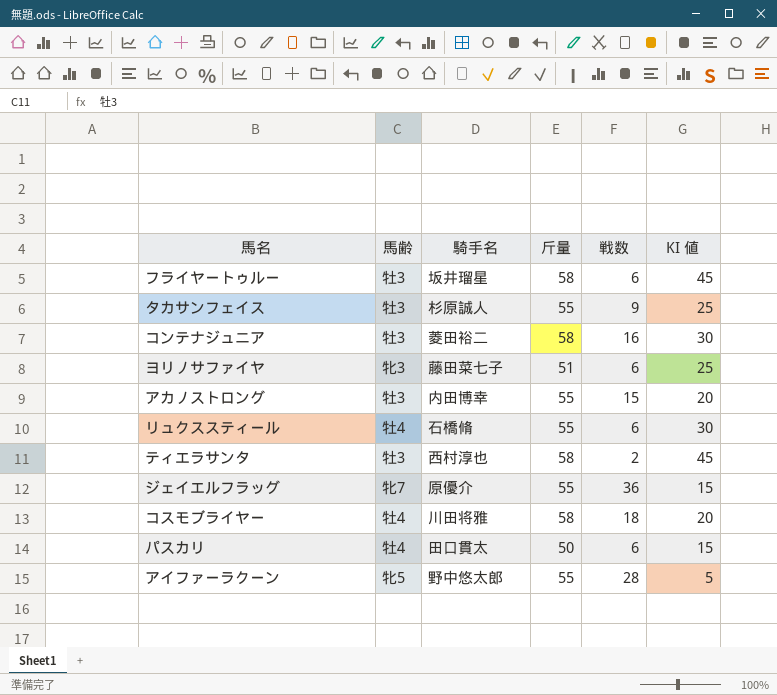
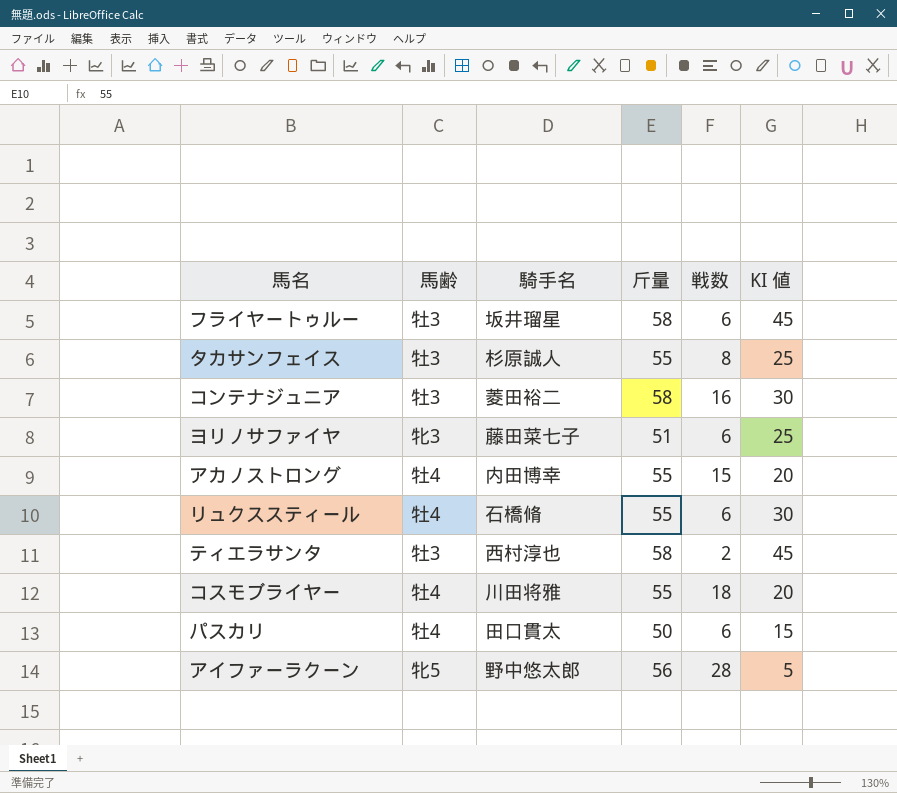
row ジェイエルフラッグ: 牝7 | 原優介 | 55 | 36 | 15 -> none
タカサンフェイス | 戦数: 9 -> 8
アカノストロング | 馬齢: 牡3 -> 牡4
コスモブライヤー | 斤量: 58 -> 55
アイファーラクーン | 斤量: 55 -> 56

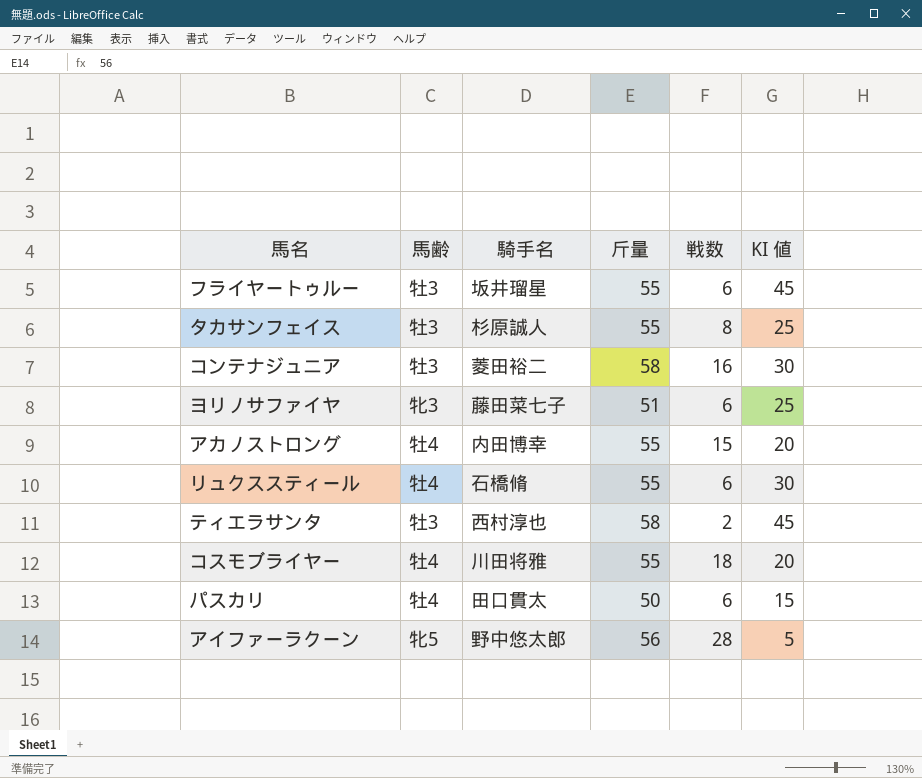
フライヤートゥルー | 斤量: 58 -> 55

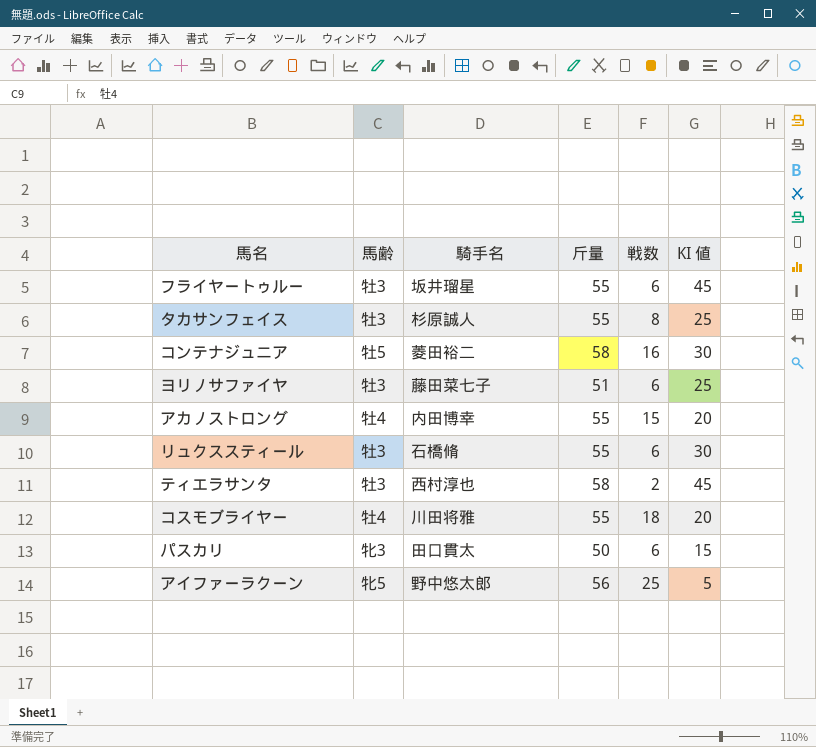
コンテナジュニア | 馬齢: 牡3 -> 牡5
ヨリノサファイヤ | 馬齢: 牝3 -> 牡3
リュクススティール | 馬齢: 牡4 -> 牡3
パスカリ | 馬齢: 牡4 -> 牝3
アイファーラクーン | 戦数: 28 -> 25

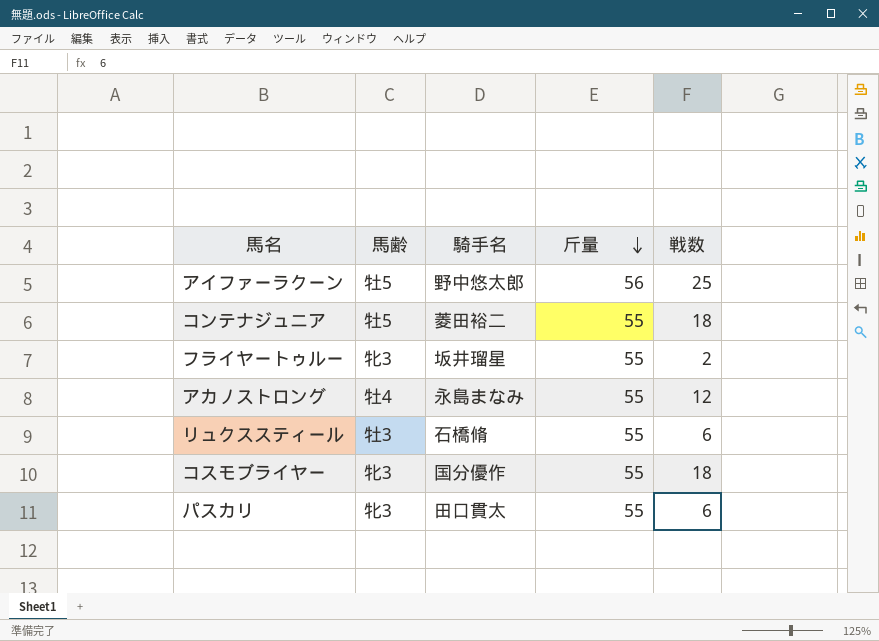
row order: none -> 斤量 descending
column KI 値 | position: 6 -> none
row タカサンフェイス: 牡3 | 杉原誠人 | 55 | 8 | 25 -> none
row ヨリノサファイヤ: 牡3 | 藤田菜七子 | 51 | 6 | 25 -> none
row ティエラサンタ: 牡3 | 西村淳也 | 58 | 2 | 45 -> none
アイファーラクーン | 馬齢: 牝5 -> 牡5
コンテナジュニア | 斤量: 58 -> 55
コンテナジュニア | 戦数: 16 -> 18
フライヤートゥルー | 馬齢: 牡3 -> 牝3
フライヤートゥルー | 戦数: 6 -> 2
アカノストロング | 騎手名: 内田博幸 -> 永島まなみ
アカノストロング | 戦数: 15 -> 12
コスモブライヤー | 馬齢: 牡4 -> 牝3
コスモブライヤー | 騎手名: 川田将雅 -> 国分優作
パスカリ | 斤量: 50 -> 55

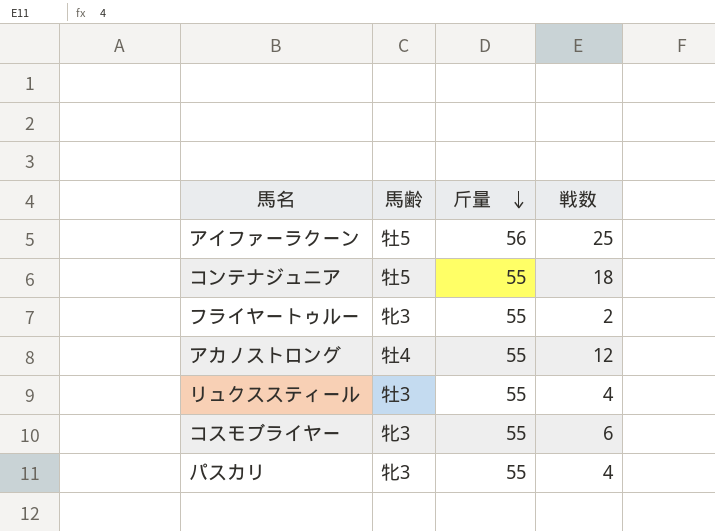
column 騎手名 | position: 3 -> none
リュクススティール | 戦数: 6 -> 4
コスモブライヤー | 戦数: 18 -> 6
パスカリ | 戦数: 6 -> 4

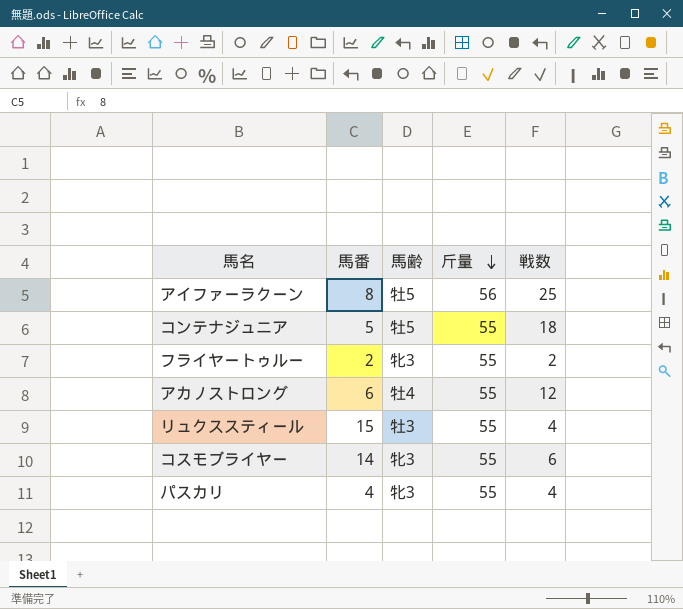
column 馬番 | position: none -> 2

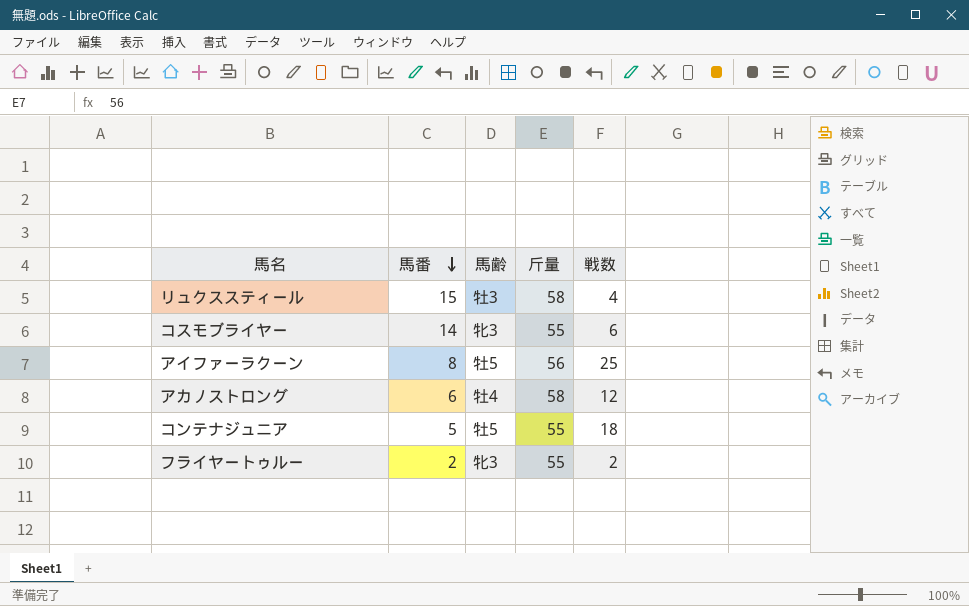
row order: 斤量 descending -> 馬番 descending
row パスカリ: 4 | 牝3 | 55 | 4 -> none
リュクススティール | 斤量: 55 -> 58
アカノストロング | 斤量: 55 -> 58

